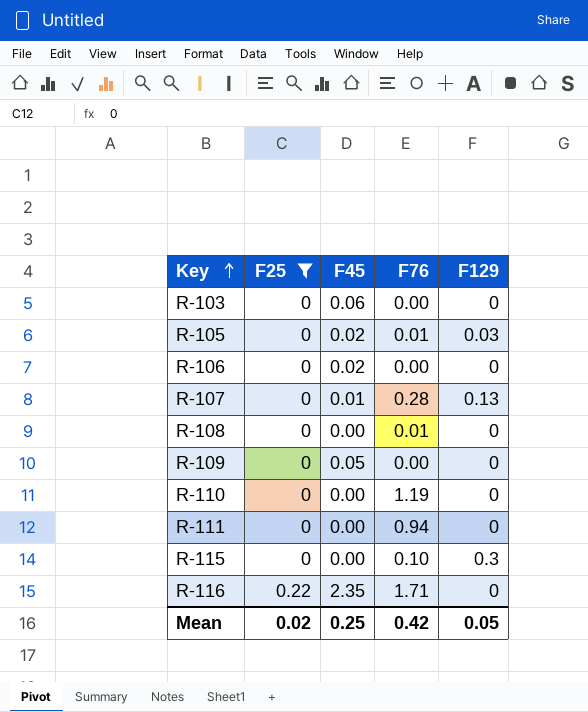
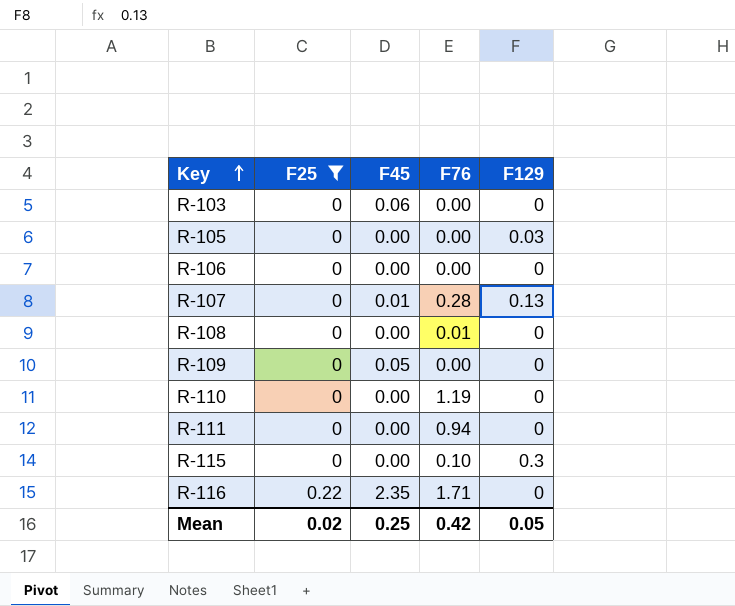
R-105 | F45: 0.02 -> 0.00
R-105 | F76: 0.01 -> 0.00
R-106 | F45: 0.02 -> 0.00

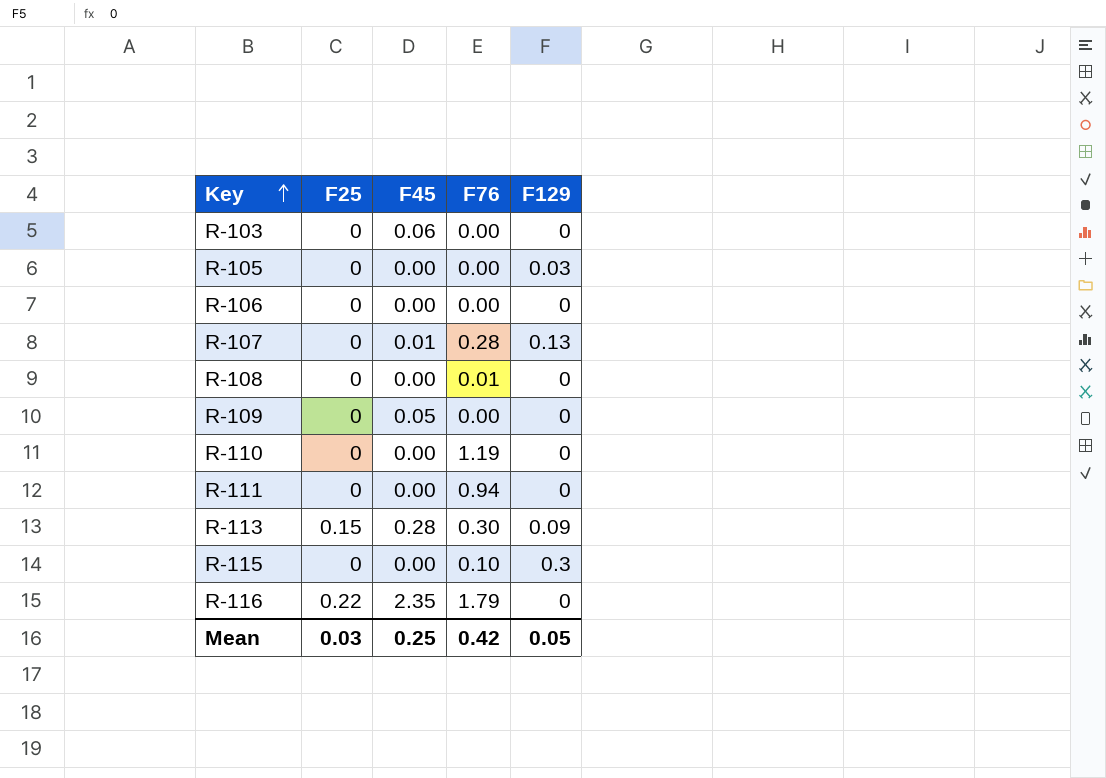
filter: F25 != 0.15 -> none
R-116 | F76: 1.71 -> 1.79
Mean | F25: 0.02 -> 0.03

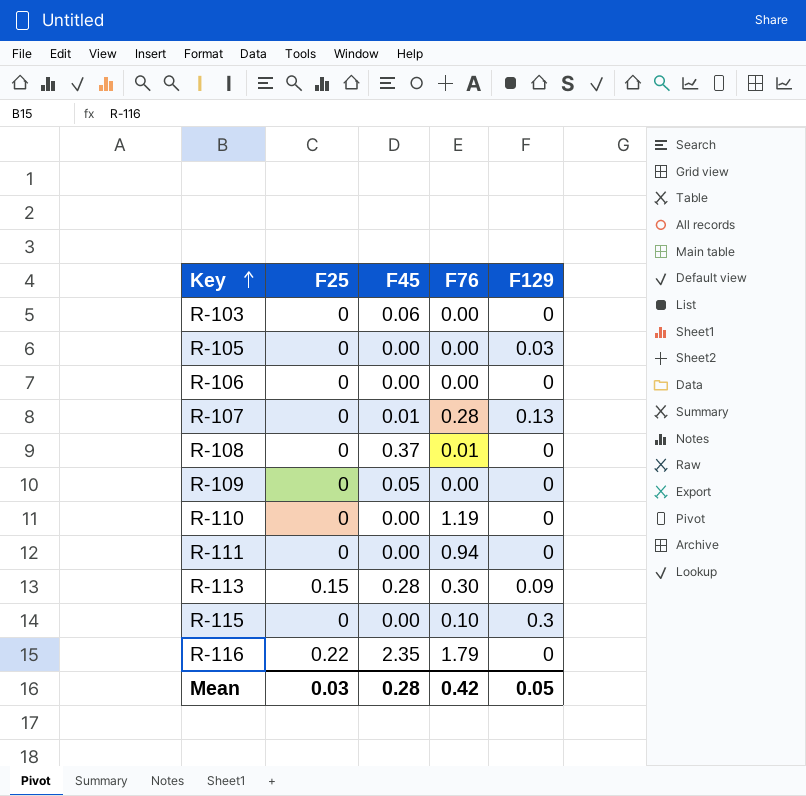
R-108 | F45: 0.00 -> 0.37
Mean | F45: 0.25 -> 0.28

